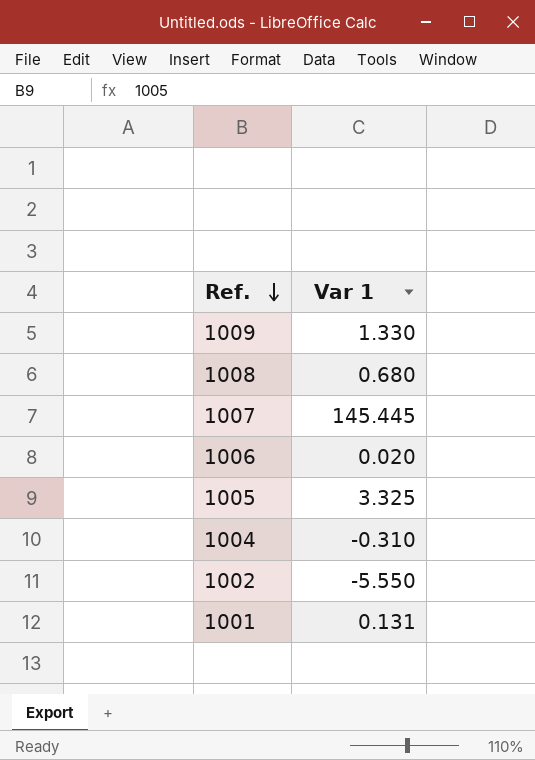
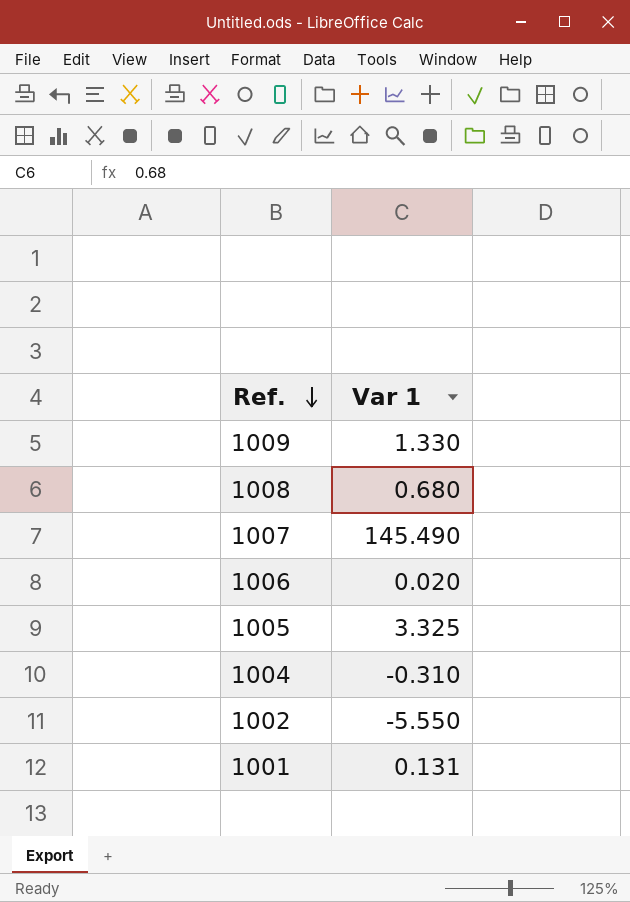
1007 | Var 1: 145.445 -> 145.490

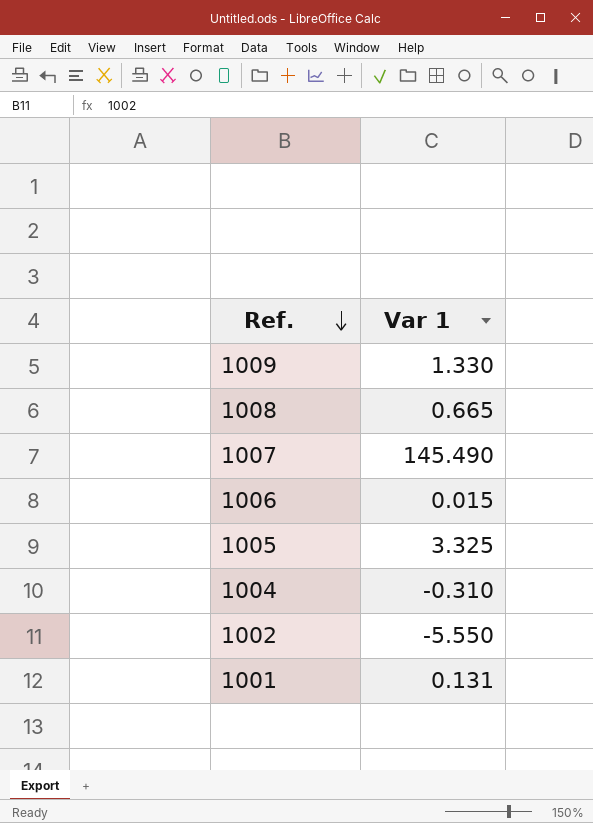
1008 | Var 1: 0.680 -> 0.665
1006 | Var 1: 0.020 -> 0.015

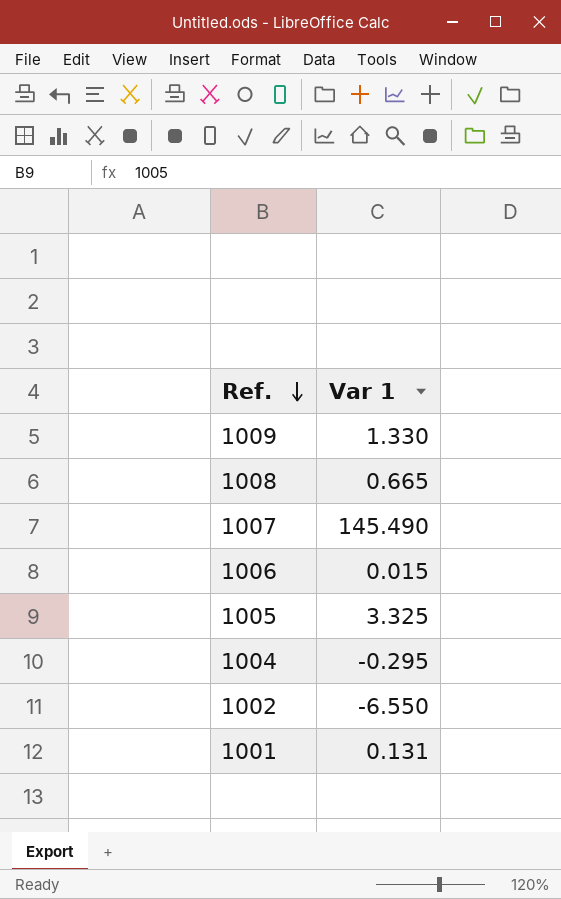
1004 | Var 1: -0.310 -> -0.295
1002 | Var 1: -5.550 -> -6.550

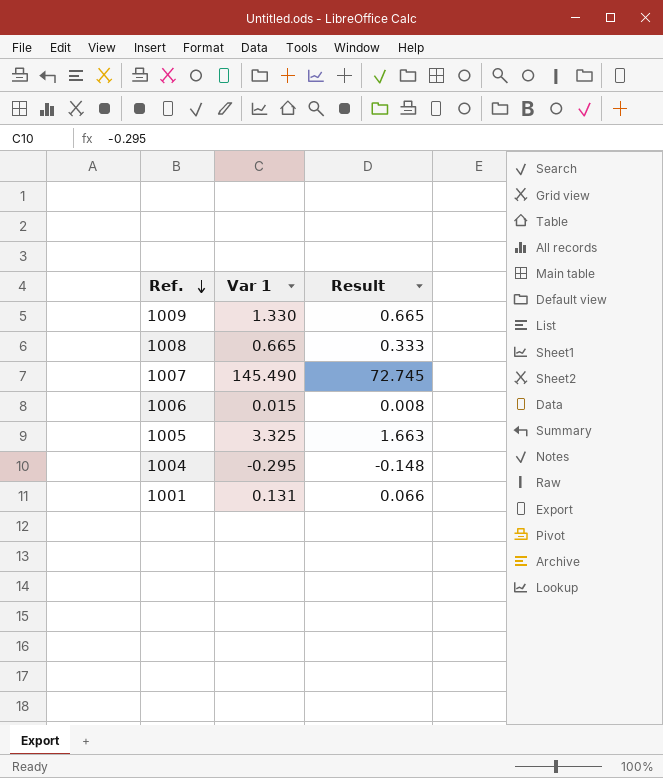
column Result | formula: none -> [Var 1] * 0.5
row 1002: -6.550 -> none

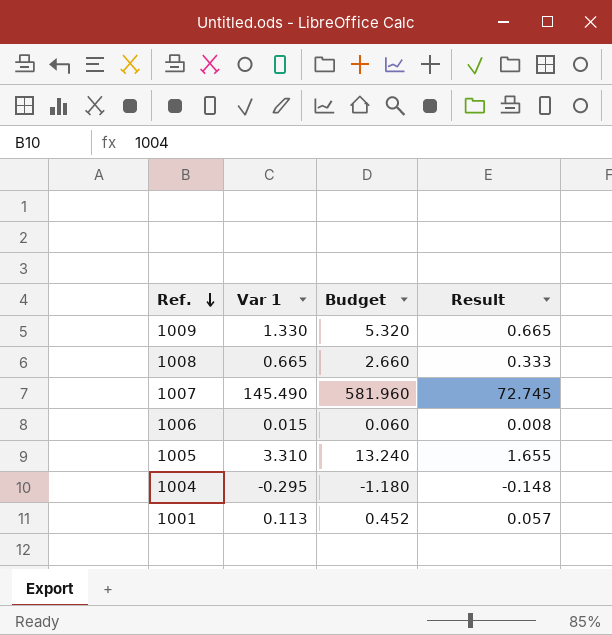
column Budget | formula: none -> [Var 1] * 4
1005 | Var 1: 3.325 -> 3.310
1005 | Result: 1.663 -> 1.655
1001 | Var 1: 0.131 -> 0.113
1001 | Result: 0.066 -> 0.057

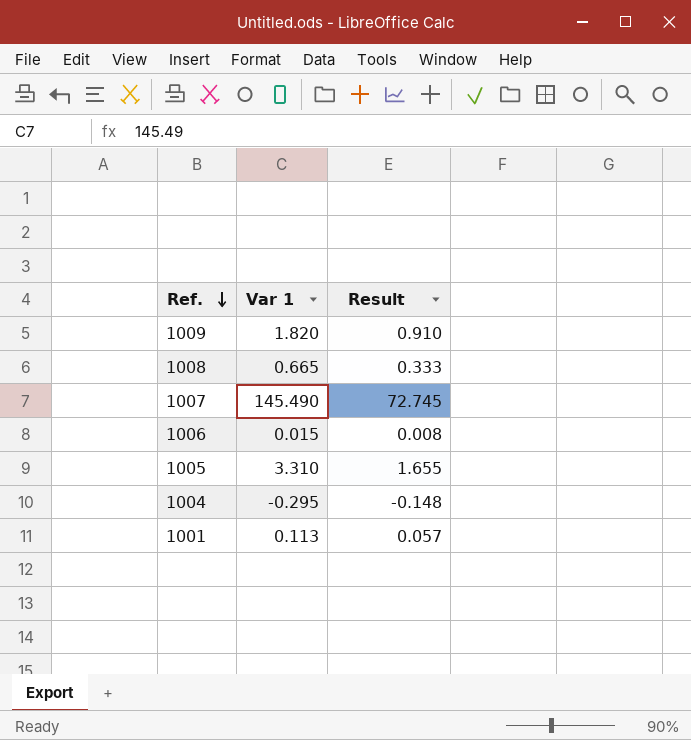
column Budget | formula: [Var 1] * 4 -> none
1009 | Var 1: 1.330 -> 1.820
1009 | Result: 0.665 -> 0.910

